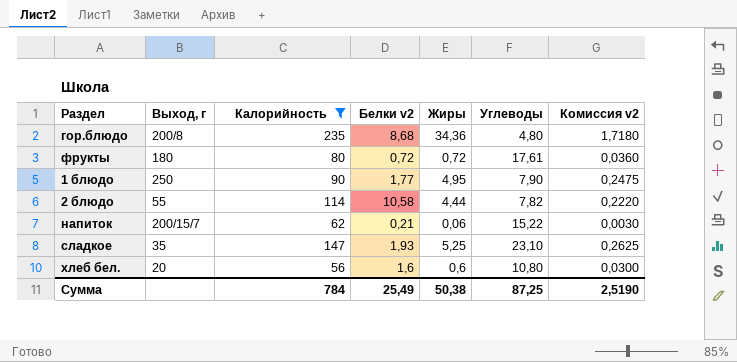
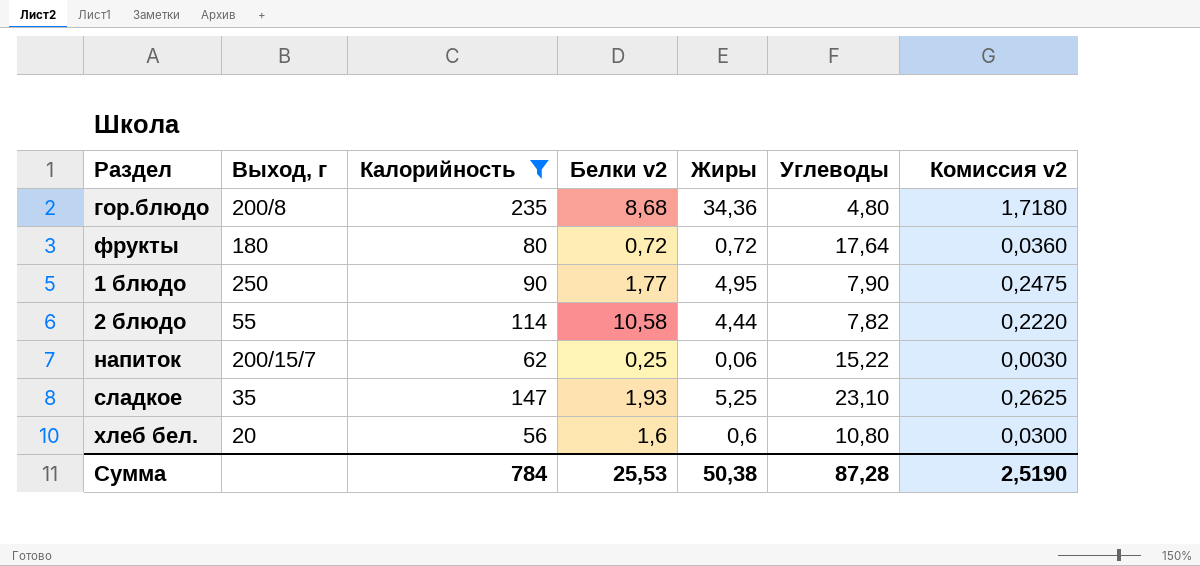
фрукты | Углеводы: 17,61 -> 17,64
напиток | Белки v2: 0,21 -> 0,25
Сумма | Белки v2: 25,49 -> 25,53
Сумма | Углеводы: 87,25 -> 87,28

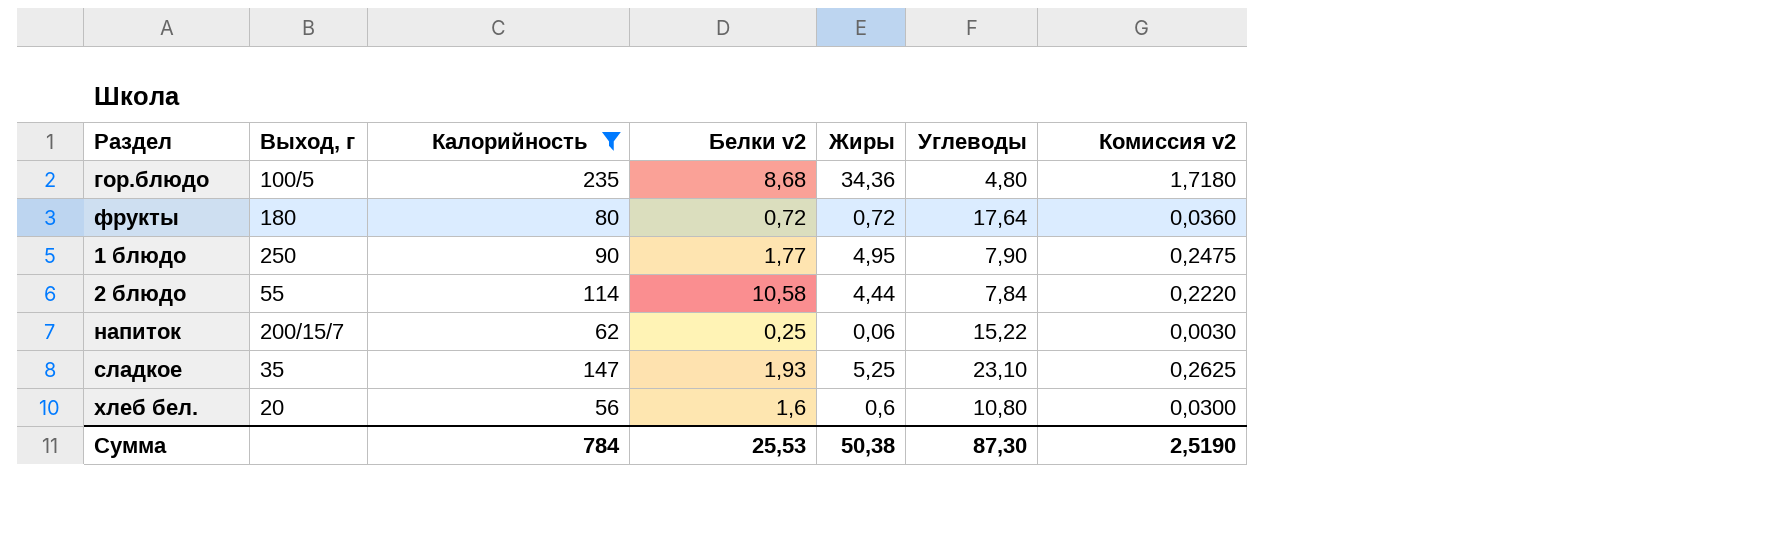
гор.блюдо | Выход, г: 200/8 -> 100/5
2 блюдо | Углеводы: 7,82 -> 7,84
Сумма | Углеводы: 87,28 -> 87,30

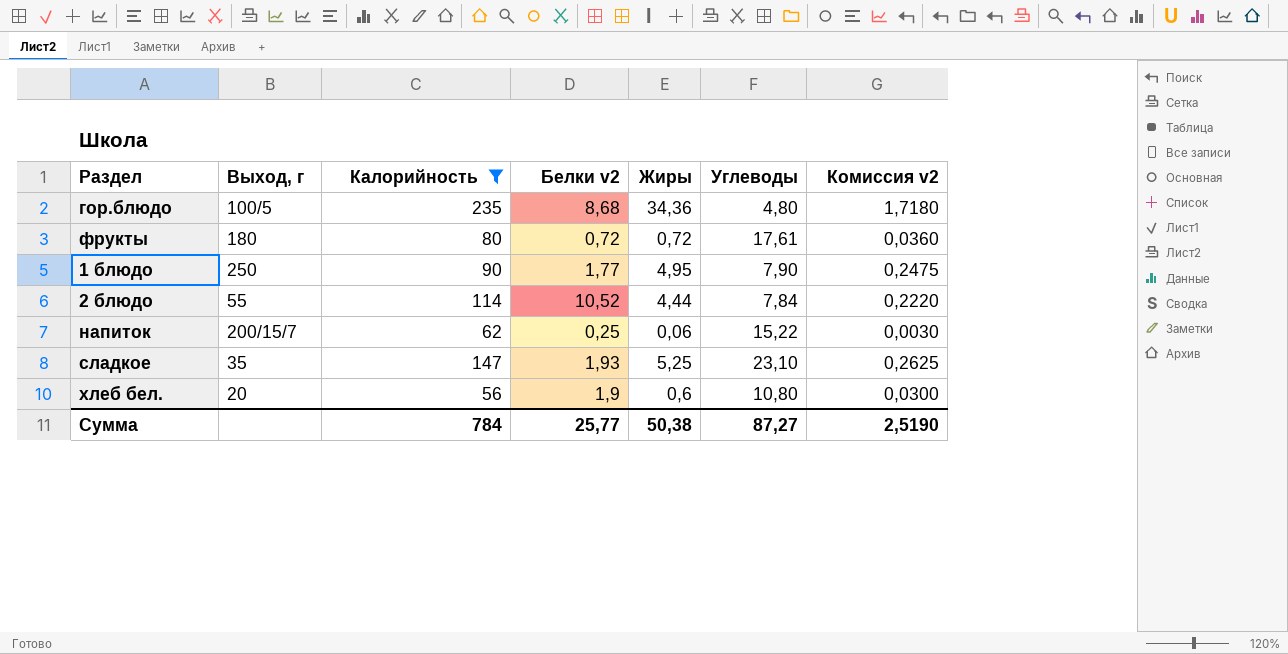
фрукты | Углеводы: 17,64 -> 17,61
2 блюдо | Белки v2: 10,58 -> 10,52
хлеб бел. | Белки v2: 1,6 -> 1,9
Сумма | Белки v2: 25,53 -> 25,77
Сумма | Углеводы: 87,30 -> 87,27

